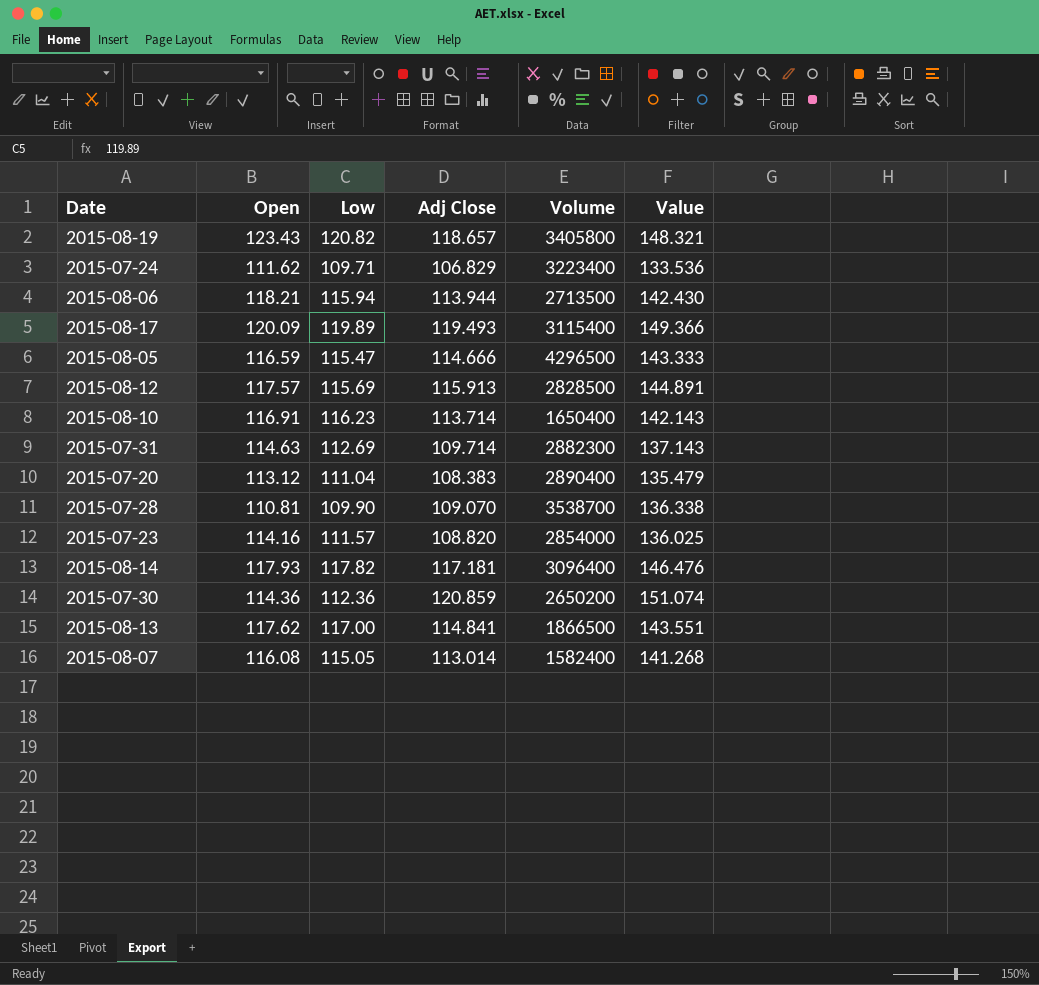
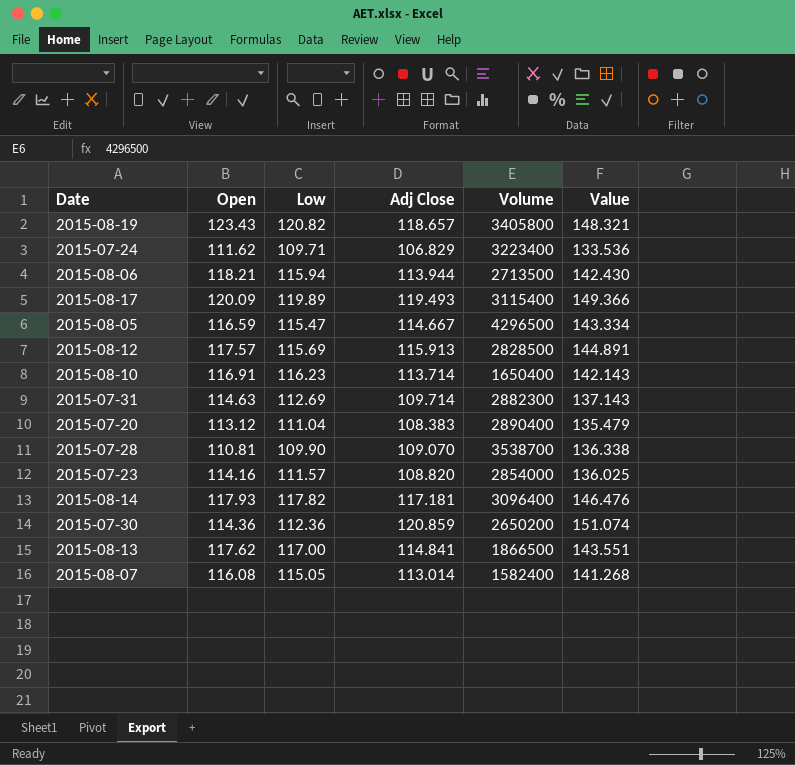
2015-08-05 | Adj Close: 114.666 -> 114.667
2015-08-05 | Value: 143.333 -> 143.334

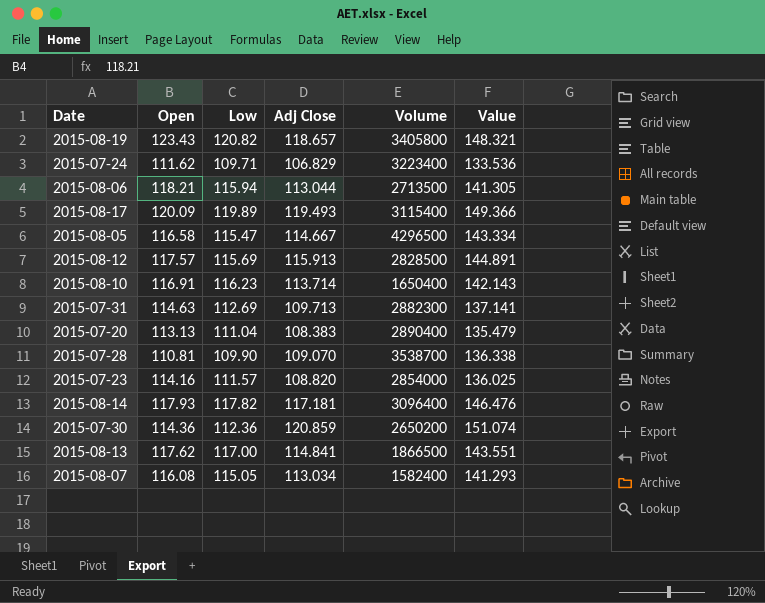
2015-08-06 | Adj Close: 113.944 -> 113.044
2015-08-06 | Value: 142.430 -> 141.305
2015-08-05 | Open: 116.59 -> 116.58
2015-07-31 | Adj Close: 109.714 -> 109.713
2015-07-31 | Value: 137.143 -> 137.141
2015-07-20 | Open: 113.12 -> 113.13
2015-08-07 | Adj Close: 113.014 -> 113.034
2015-08-07 | Value: 141.268 -> 141.293

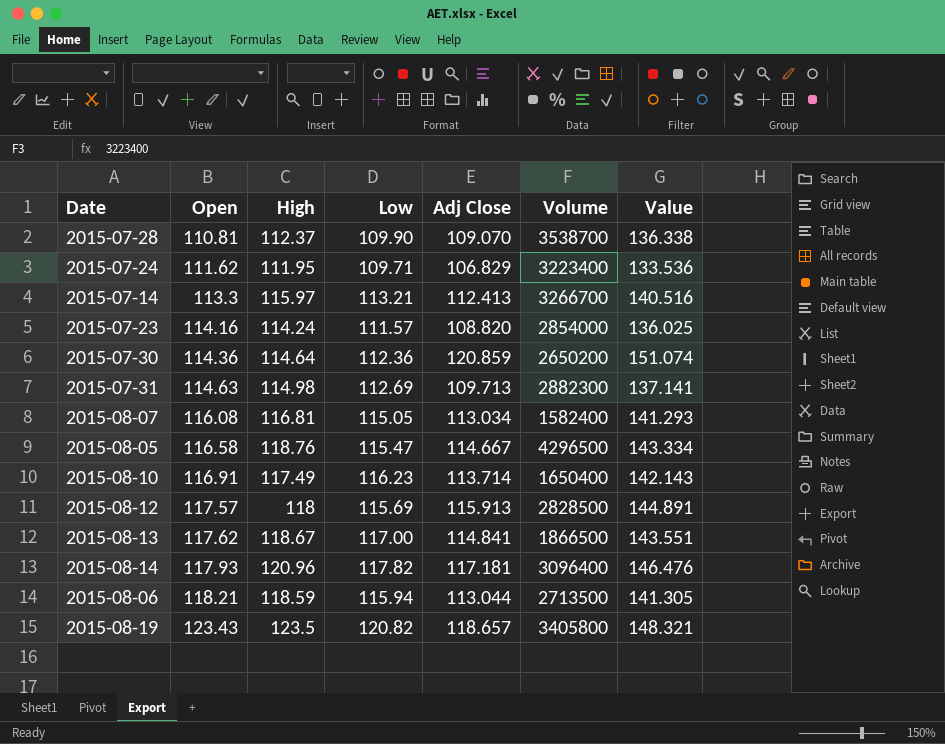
row order: none -> Open ascending
column High | position: none -> 3
row 2015-08-17: 120.09 | 119.89 | 119.493 | 3115400 | 149.366 -> none
row 2015-07-20: 113.13 | 111.04 | 108.383 | 2890400 | 135.479 -> none
row 2015-07-14: none -> 113.3 | 115.97 | 113.21 | 112.413 | 3266700 | 140.516

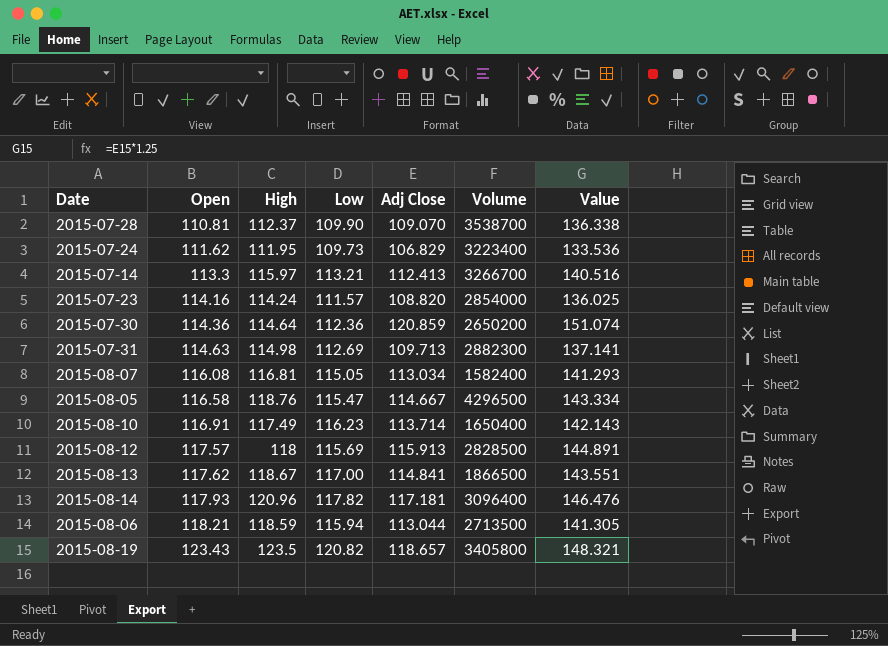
2015-07-24 | Low: 109.71 -> 109.73

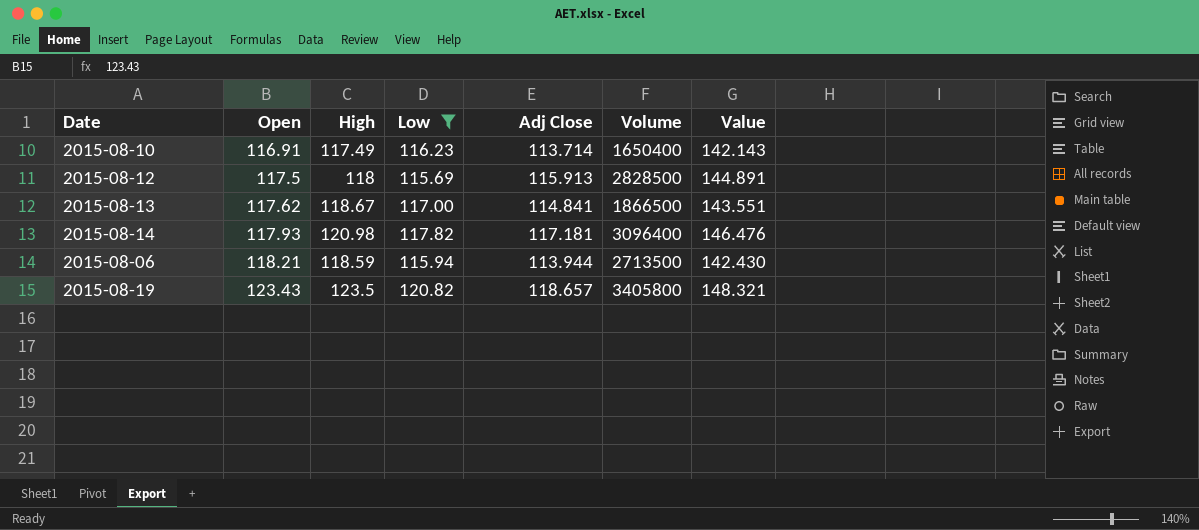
filter: none -> Low >= 115.69
2015-08-12 | Open: 117.57 -> 117.5
2015-08-14 | High: 120.96 -> 120.98
2015-08-06 | Adj Close: 113.044 -> 113.944
2015-08-06 | Value: 141.305 -> 142.430

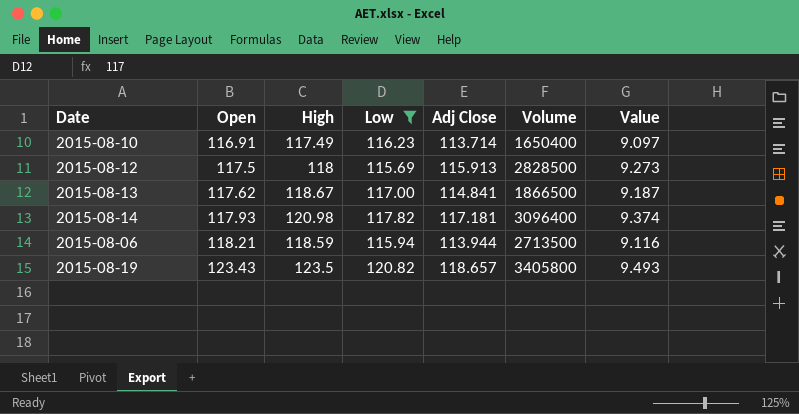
column Value | formula: [Adj Close] * 1.25 -> [Adj Close] * 0.08

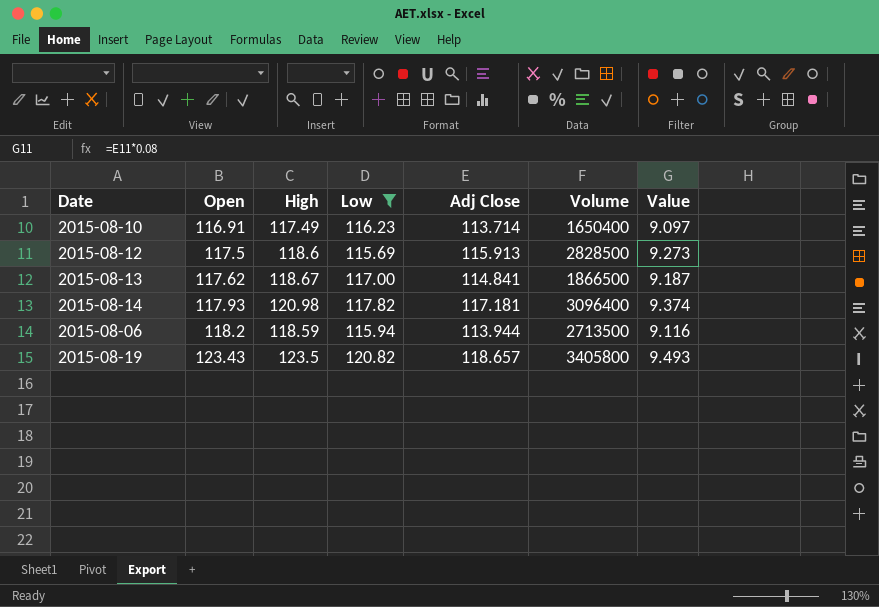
2015-08-12 | High: 118 -> 118.6
2015-08-06 | Open: 118.21 -> 118.2

